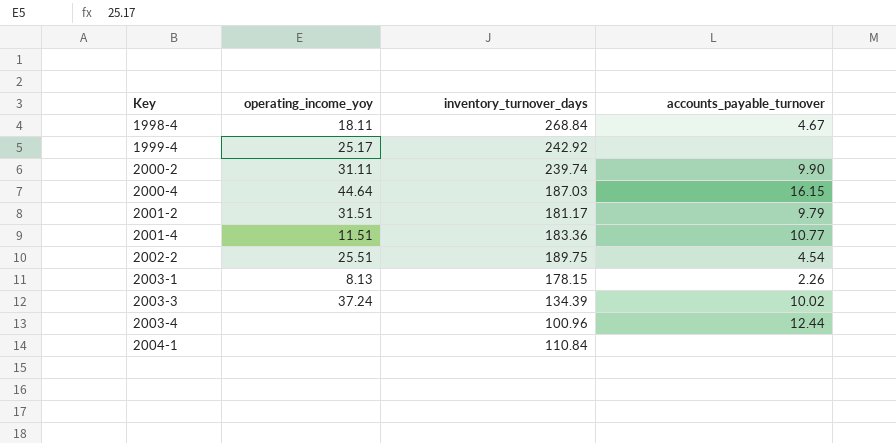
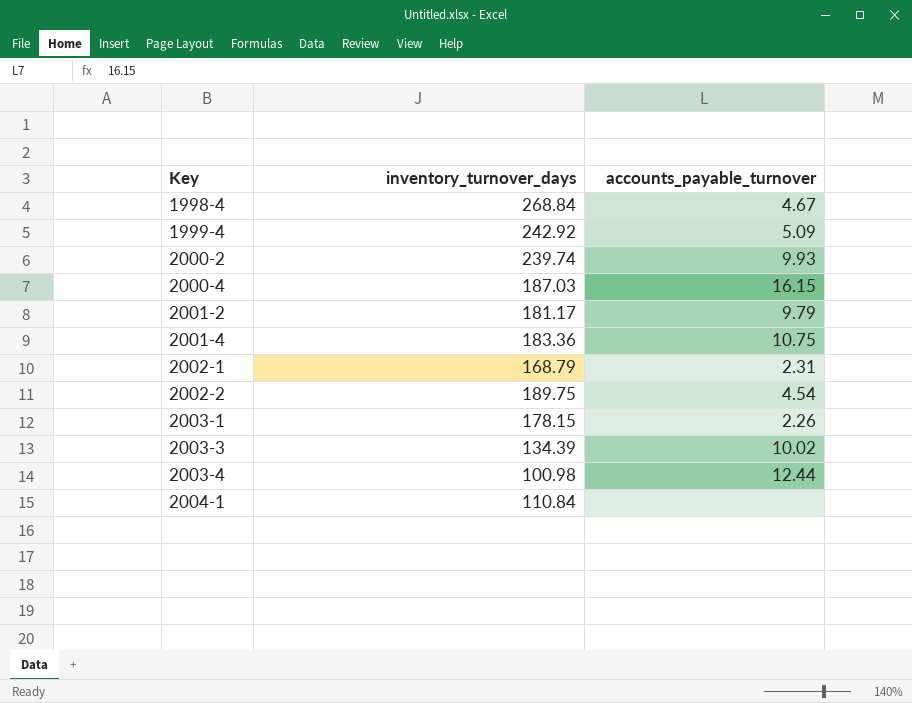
column operating_income_yoy | position: 2 -> none
1999-4 | accounts_payable_turnover: none -> 5.09
2000-2 | accounts_payable_turnover: 9.90 -> 9.93
2001-4 | accounts_payable_turnover: 10.77 -> 10.75
row 2002-1: none -> 168.79 | 2.31
2003-4 | inventory_turnover_days: 100.96 -> 100.98

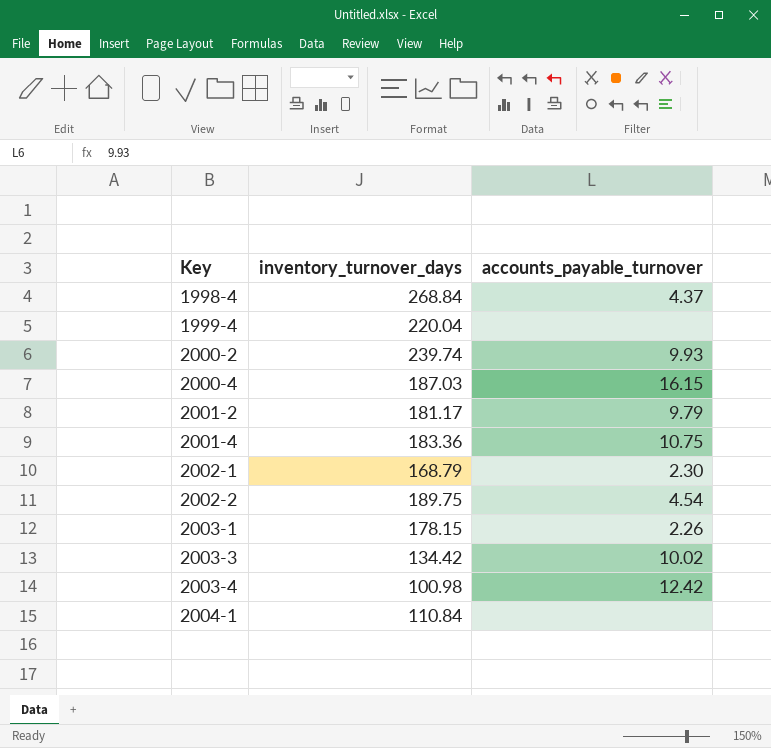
1998-4 | accounts_payable_turnover: 4.67 -> 4.37
1999-4 | inventory_turnover_days: 242.92 -> 220.04
1999-4 | accounts_payable_turnover: 5.09 -> none
2002-1 | accounts_payable_turnover: 2.31 -> 2.30
2003-3 | inventory_turnover_days: 134.39 -> 134.42
2003-4 | accounts_payable_turnover: 12.44 -> 12.42

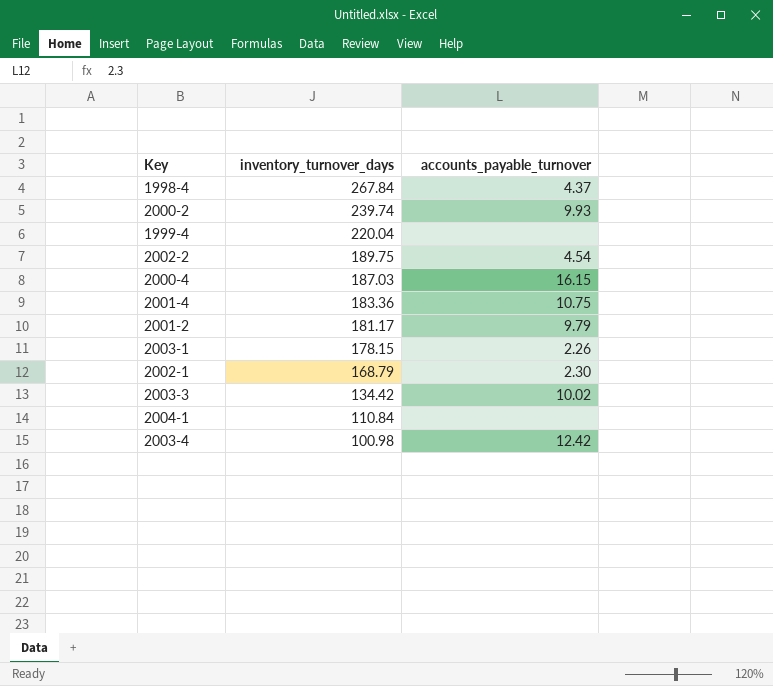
row order: Key ascending -> inventory_turnover_days descending
1998-4 | inventory_turnover_days: 268.84 -> 267.84

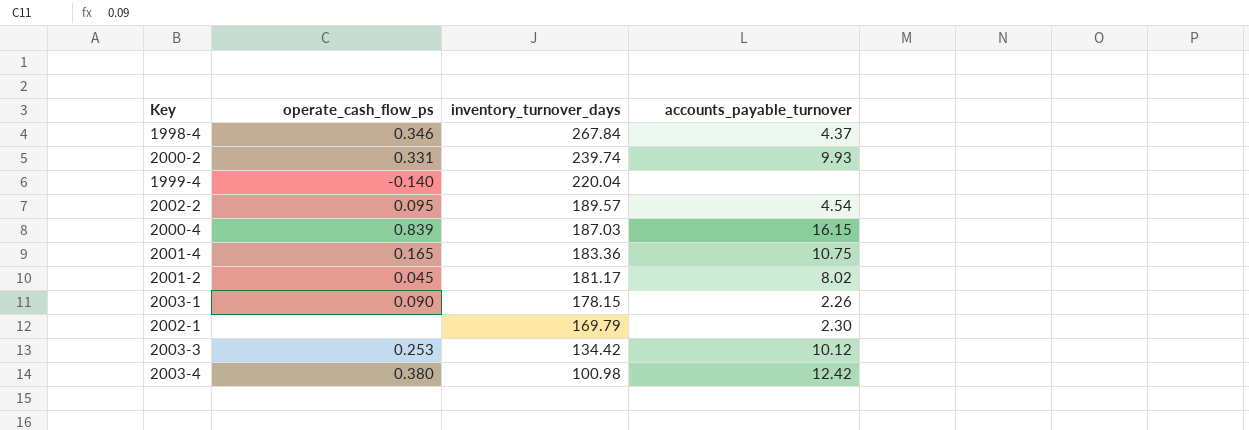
column operate_cash_flow_ps | position: none -> 2
row 2004-1: 110.84 | none -> none
2002-2 | inventory_turnover_days: 189.75 -> 189.57
2001-2 | accounts_payable_turnover: 9.79 -> 8.02
2002-1 | inventory_turnover_days: 168.79 -> 169.79
2003-3 | accounts_payable_turnover: 10.02 -> 10.12

